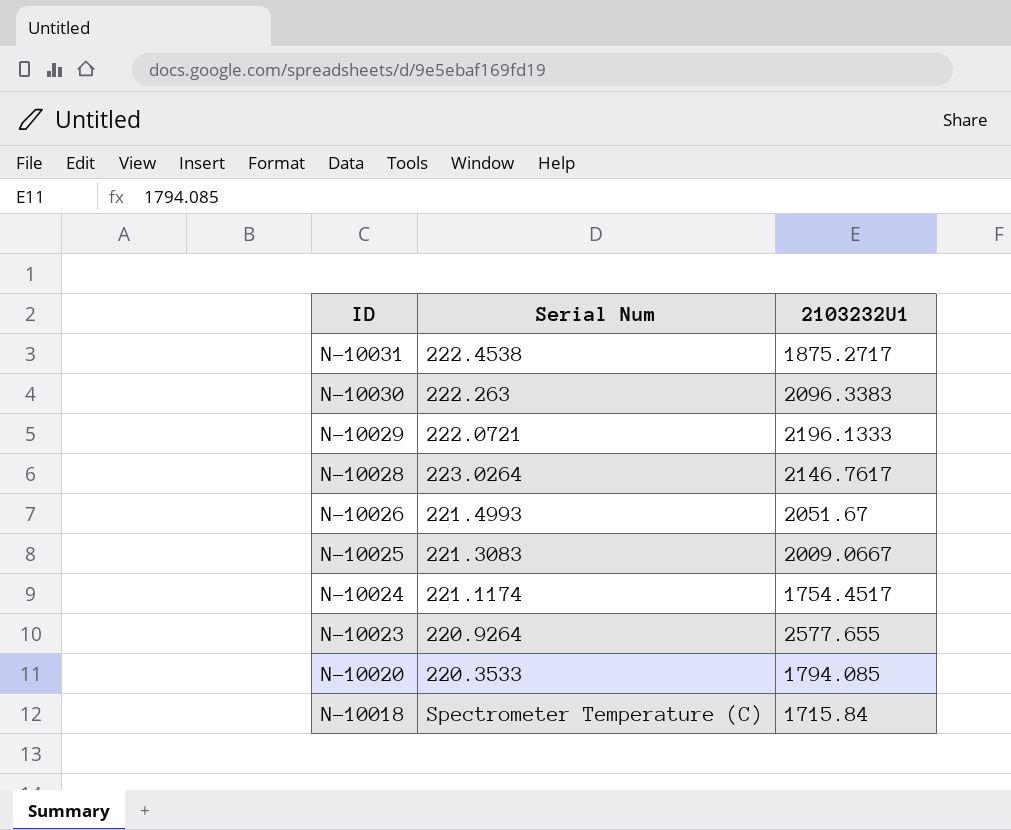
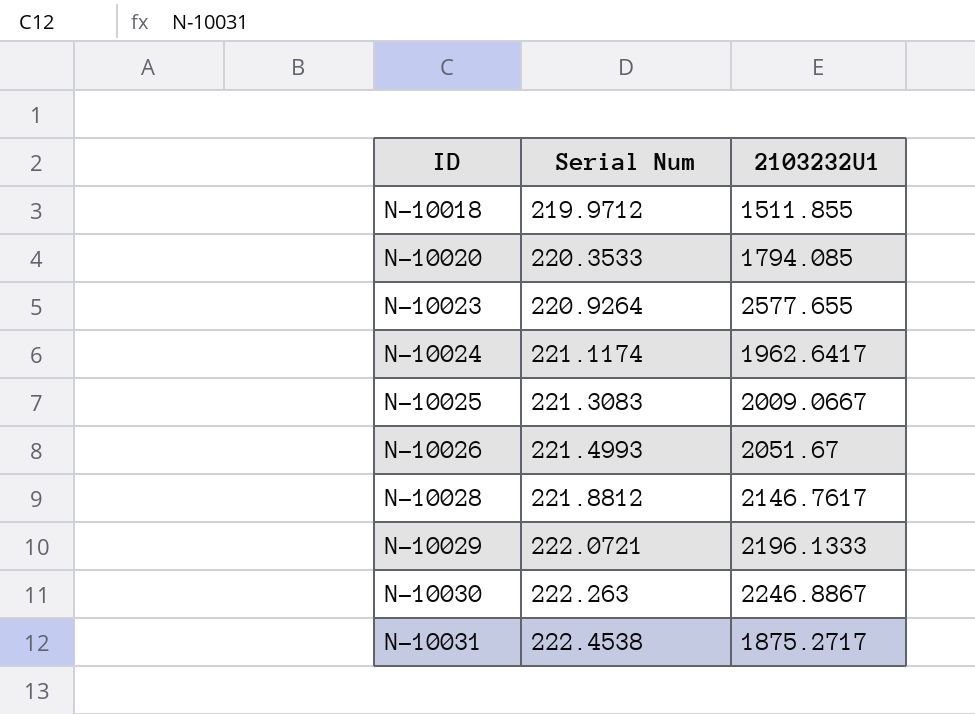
row order: ID descending -> ID ascending
N-10018 | Serial Num: Spectrometer Temperature (C) -> 219.9712
N-10018 | 2103232U1: 1715.84 -> 1511.855
N-10024 | 2103232U1: 1754.4517 -> 1962.6417
N-10028 | Serial Num: 223.0264 -> 221.8812
N-10030 | 2103232U1: 2096.3383 -> 2246.8867

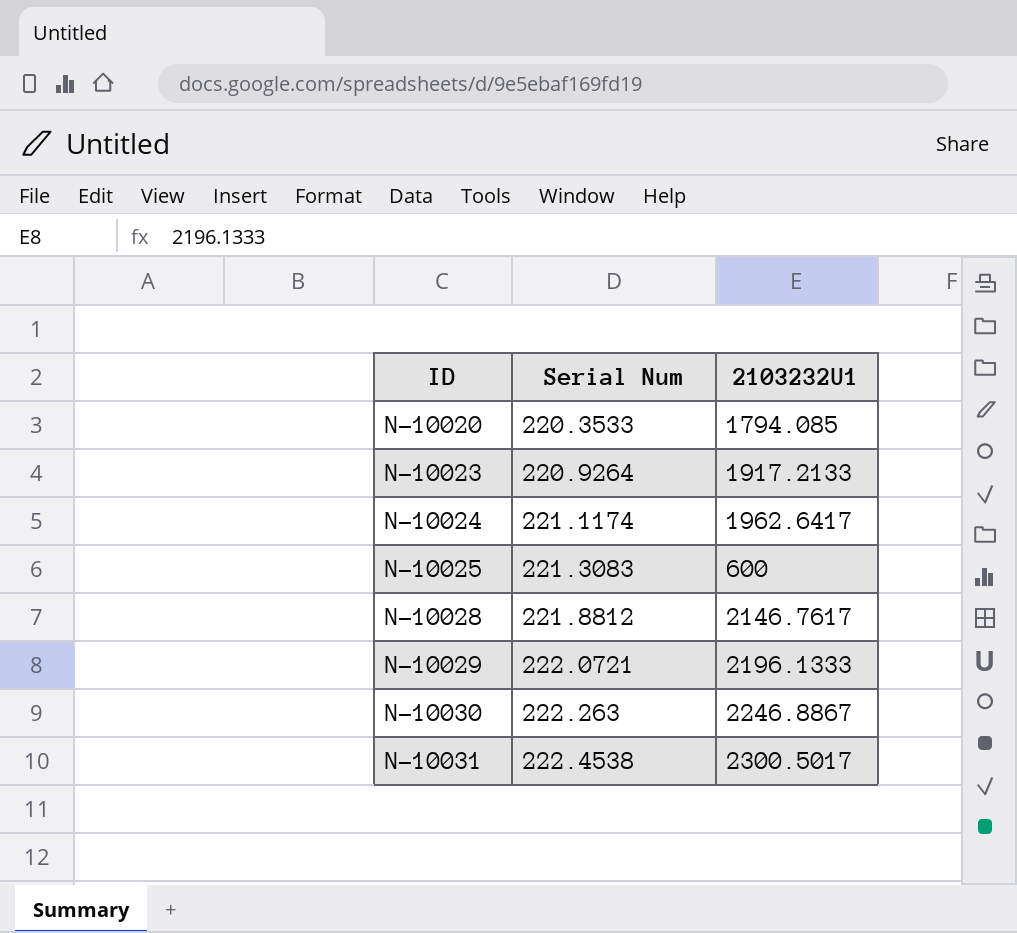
row N-10018: 219.9712 | 1511.855 -> none
row N-10026: 221.4993 | 2051.67 -> none
N-10023 | 2103232U1: 2577.655 -> 1917.2133
N-10025 | 2103232U1: 2009.0667 -> 600
N-10031 | 2103232U1: 1875.2717 -> 2300.5017

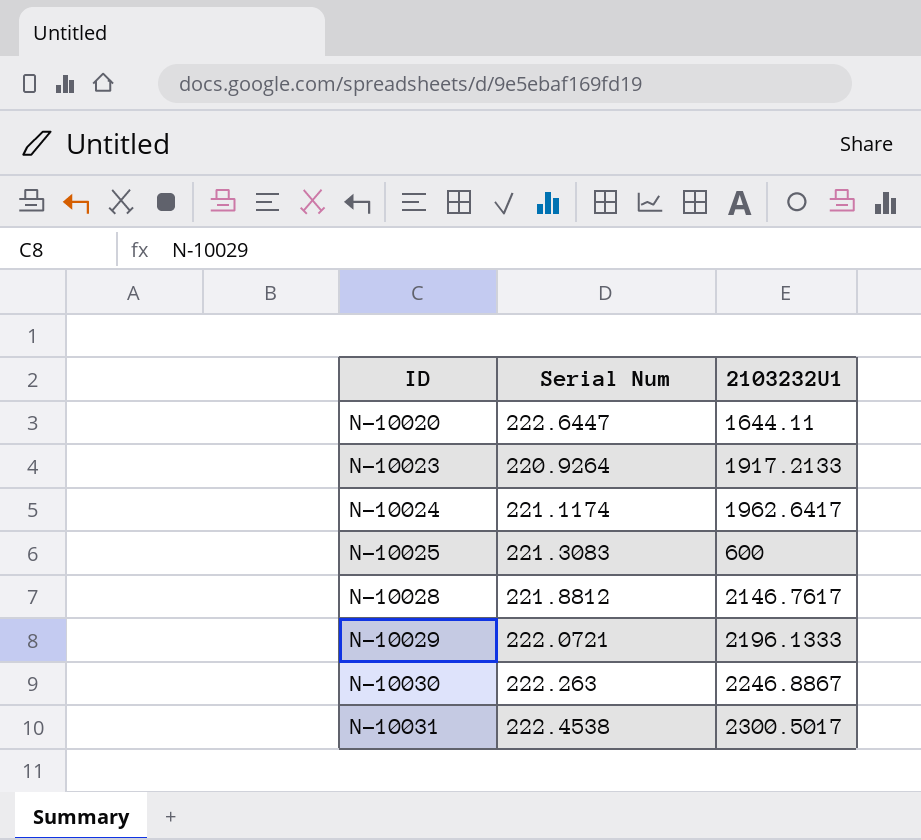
N-10020 | Serial Num: 220.3533 -> 222.6447
N-10020 | 2103232U1: 1794.085 -> 1644.11

